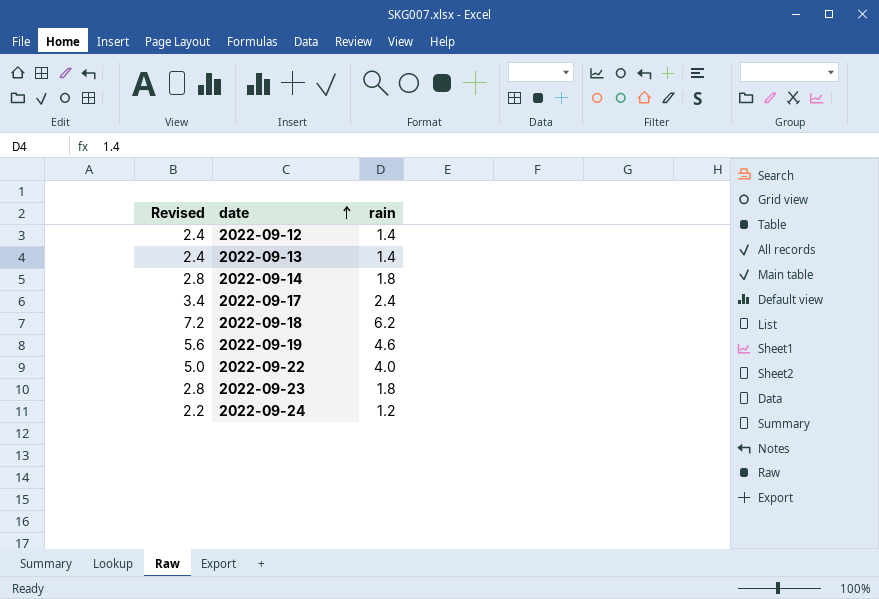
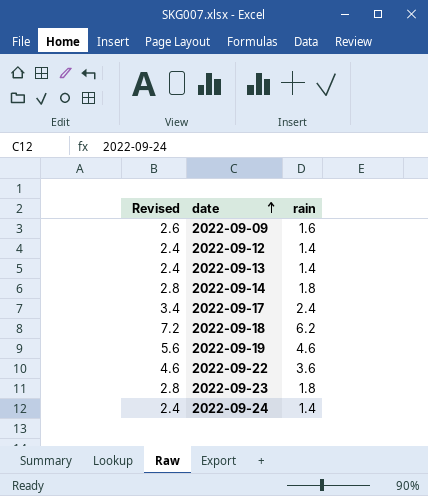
row 2022-09-09: none -> 2.6 | 1.6
2022-09-22 | Revised: 5.0 -> 4.6
2022-09-22 | rain: 4.0 -> 3.6
2022-09-24 | Revised: 2.2 -> 2.4
2022-09-24 | rain: 1.2 -> 1.4

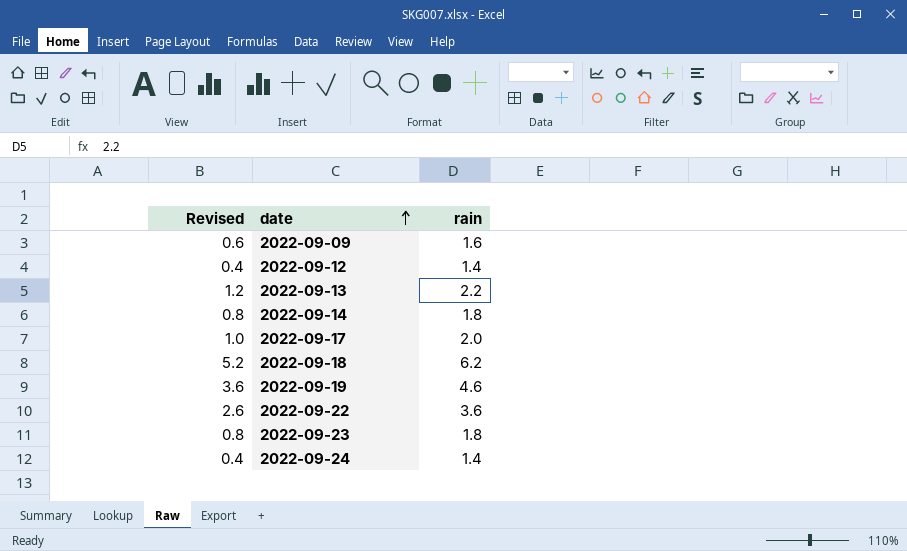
column Revised | formula: [rain] + 1 -> [rain] - 1
2022-09-13 | rain: 1.4 -> 2.2
2022-09-17 | rain: 2.4 -> 2.0

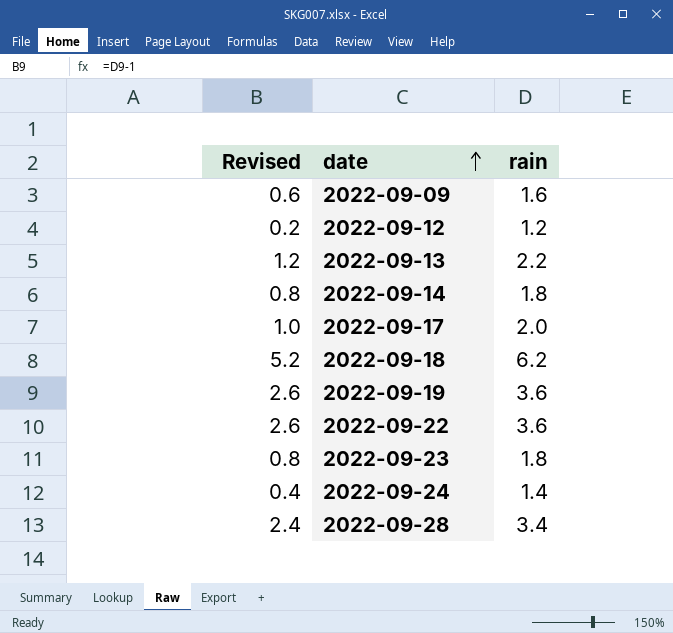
2022-09-12 | Revised: 0.4 -> 0.2
2022-09-12 | rain: 1.4 -> 1.2
2022-09-19 | Revised: 3.6 -> 2.6
2022-09-19 | rain: 4.6 -> 3.6
row 2022-09-28: none -> 2.4 | 3.4

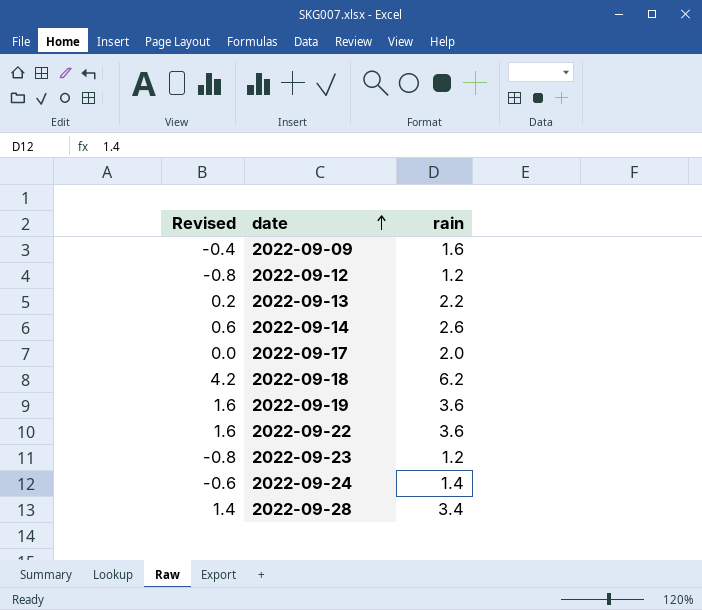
column Revised | formula: [rain] - 1 -> [rain] - 2
2022-09-14 | rain: 1.8 -> 2.6
2022-09-23 | rain: 1.8 -> 1.2

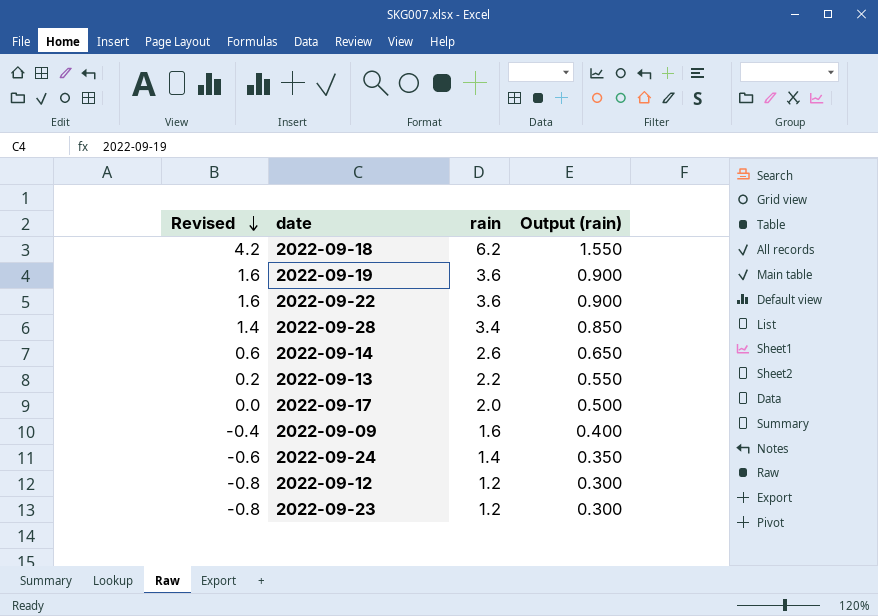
row order: date ascending -> Revised descending
column Output (rain) | formula: none -> [rain] * 0.25

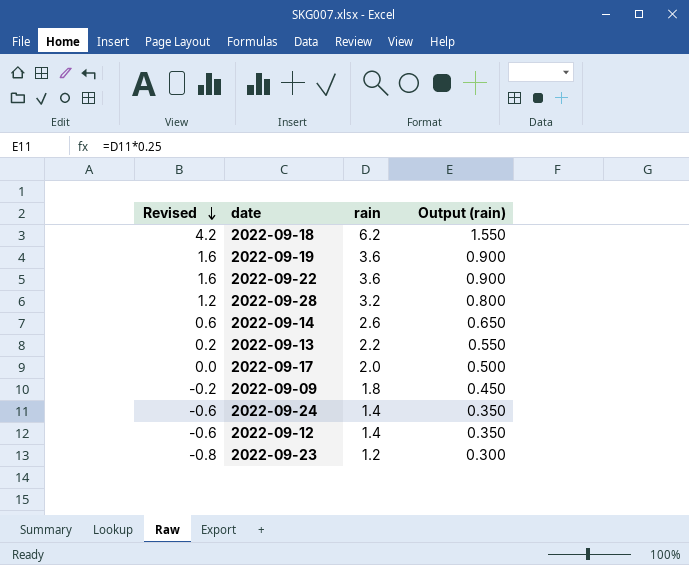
2022-09-28 | Revised: 1.4 -> 1.2
2022-09-28 | rain: 3.4 -> 3.2
2022-09-28 | Output (rain): 0.850 -> 0.800
2022-09-09 | Revised: -0.4 -> -0.2
2022-09-09 | rain: 1.6 -> 1.8
2022-09-09 | Output (rain): 0.400 -> 0.450
2022-09-12 | Revised: -0.8 -> -0.6
2022-09-12 | rain: 1.2 -> 1.4
2022-09-12 | Output (rain): 0.300 -> 0.350

